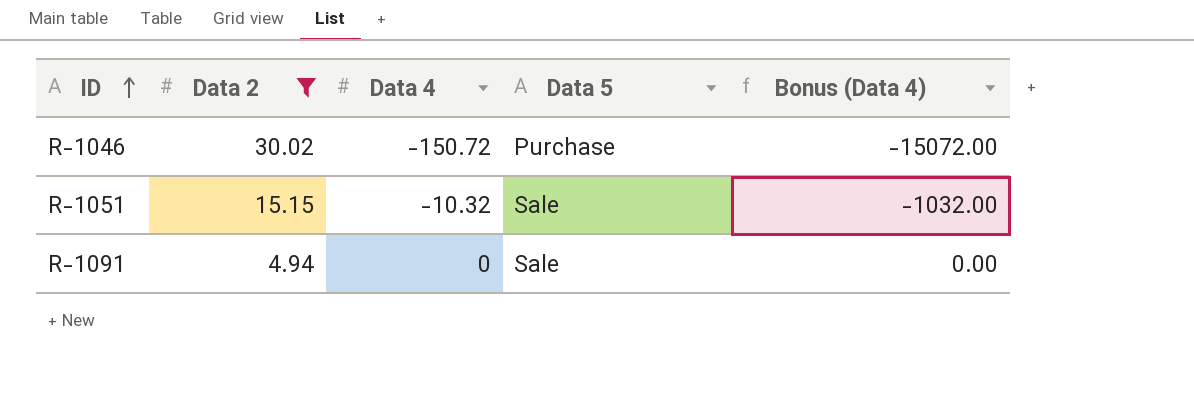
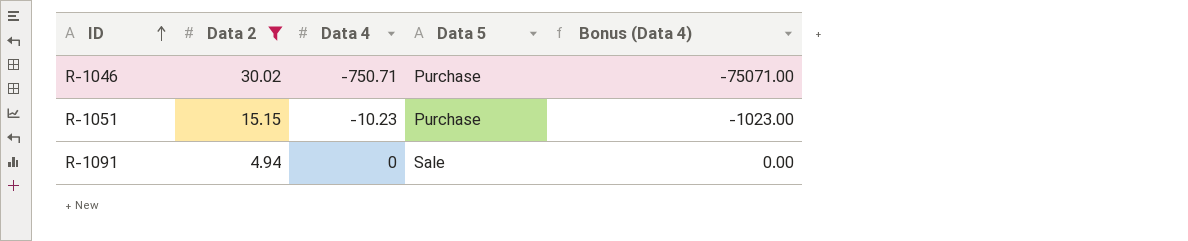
R-1046 | Data 4: -150.72 -> -750.71
R-1046 | Bonus (Data 4): -15072.00 -> -75071.00
R-1051 | Data 4: -10.32 -> -10.23
R-1051 | Data 5: Sale -> Purchase
R-1051 | Bonus (Data 4): -1032.00 -> -1023.00

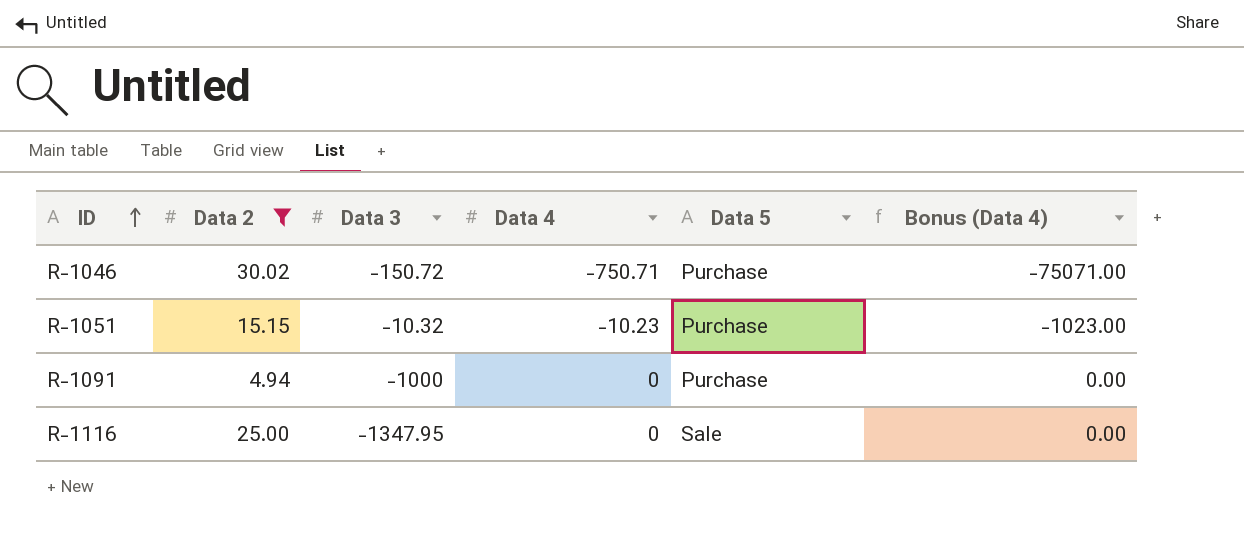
column Data 3 | position: none -> 3
R-1091 | Data 5: Sale -> Purchase
row R-1116: none -> 25.00 | -1347.95 | 0 | Sale | 0.00

